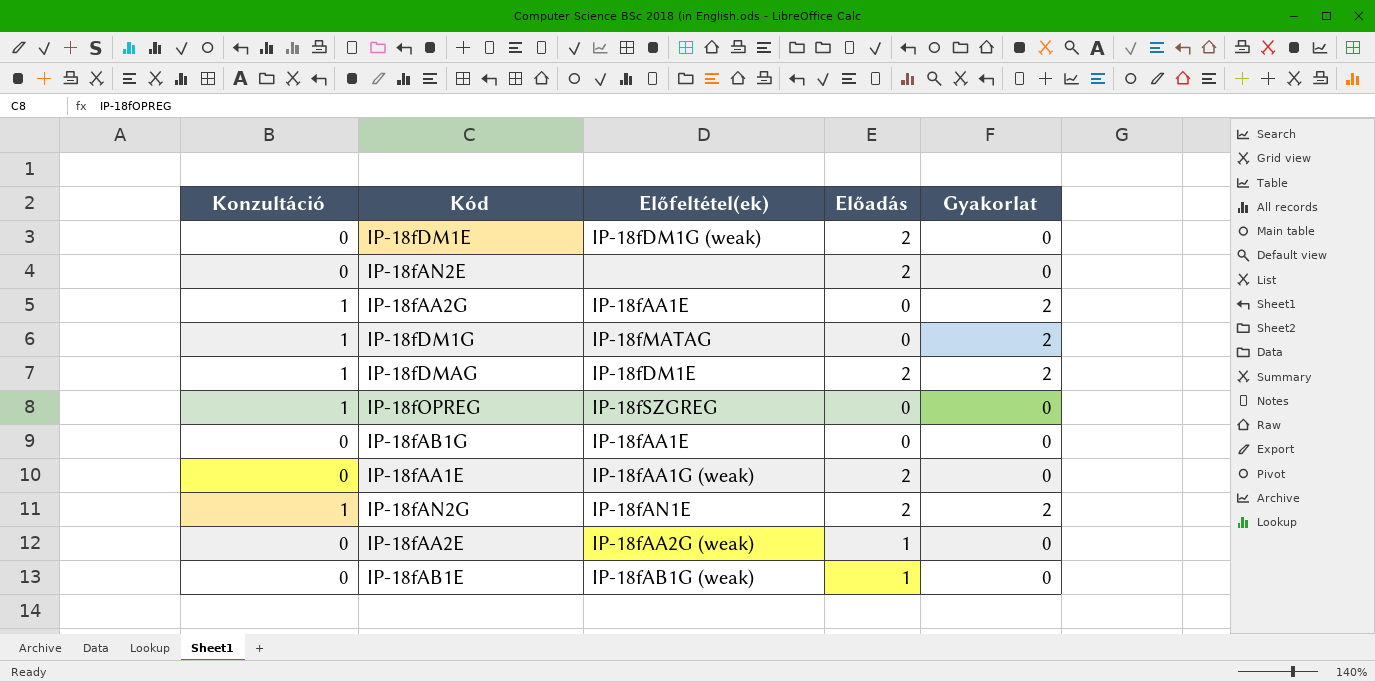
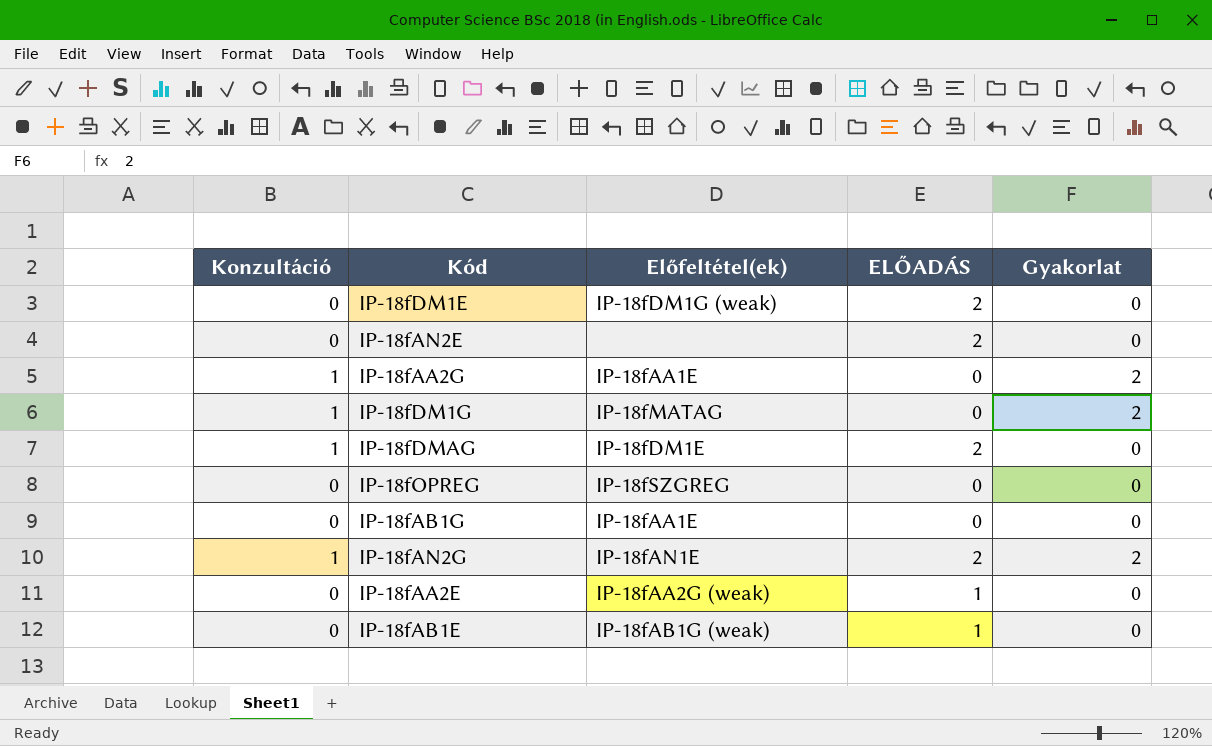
column name: Előadás -> ELŐADÁS
row IP-18fAA1E: 0 | IP-18fAA1G (weak) | 2 | 0 -> none
IP-18fDMAG | Gyakorlat: 2 -> 0
IP-18fOPREG | Konzultáció: 1 -> 0

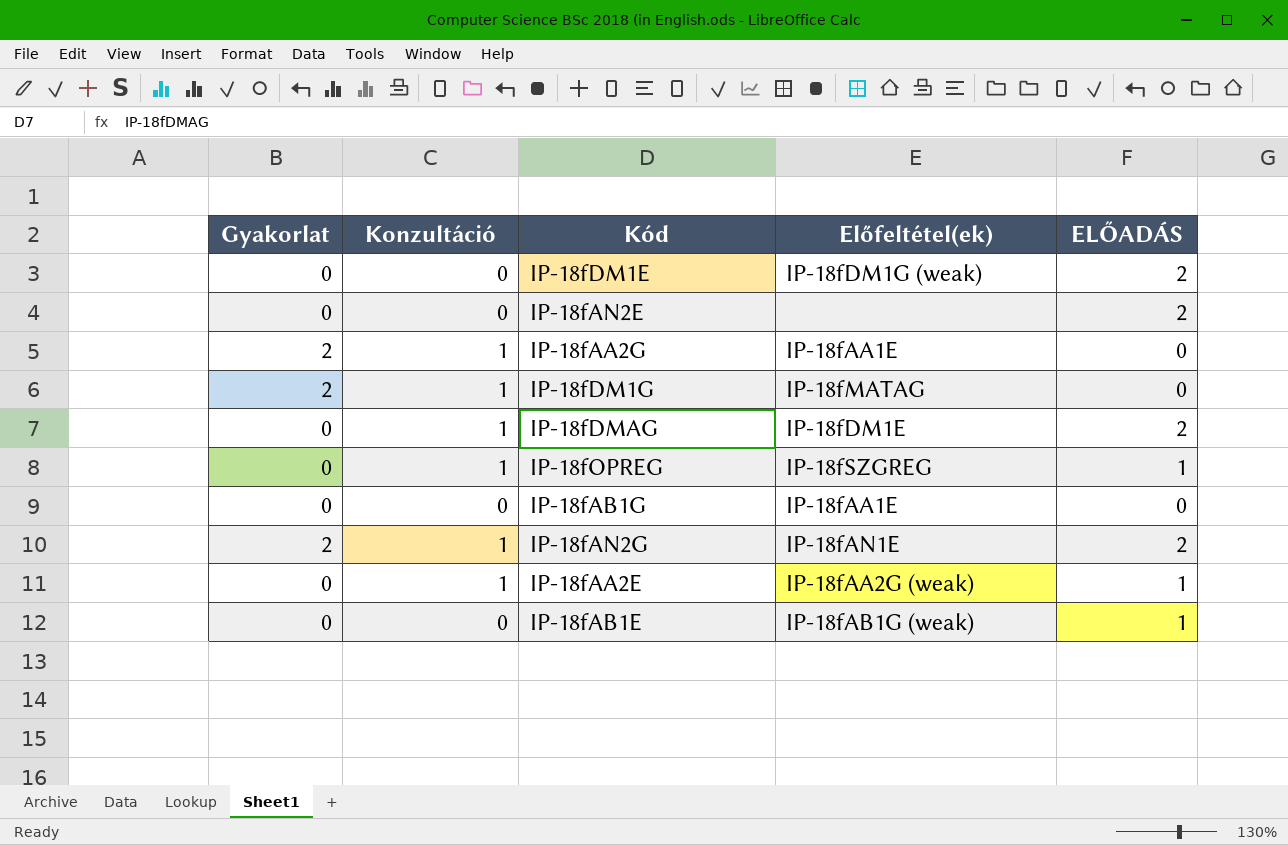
column Gyakorlat | position: 5 -> 1
IP-18fOPREG | Konzultáció: 0 -> 1
IP-18fOPREG | ELŐADÁS: 0 -> 1
IP-18fAA2E | Konzultáció: 0 -> 1

